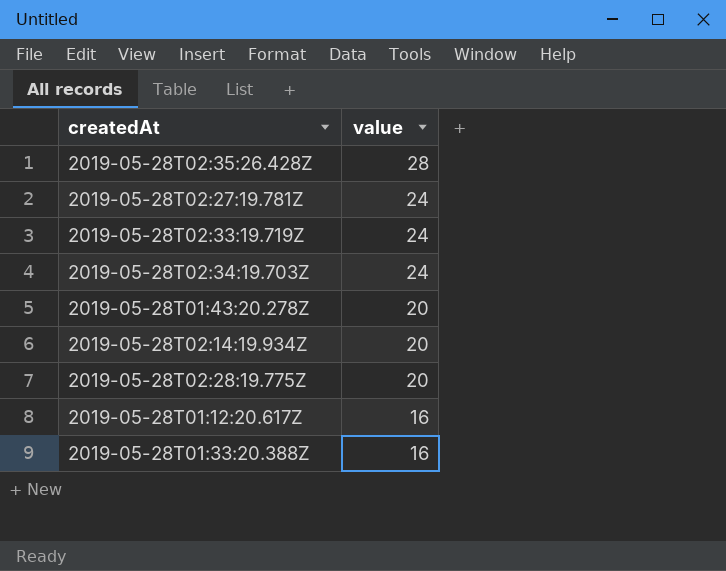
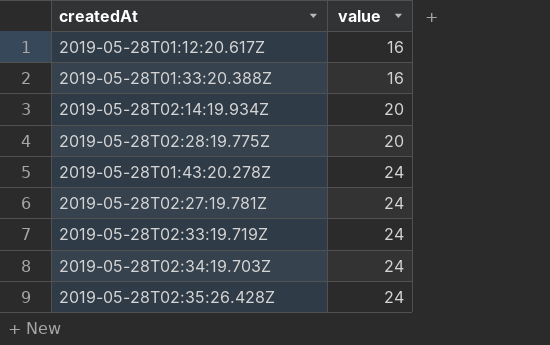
row order: value descending -> value ascending
2019-05-28T01:43:20.278Z | value: 20 -> 24
2019-05-28T02:35:26.428Z | value: 28 -> 24

